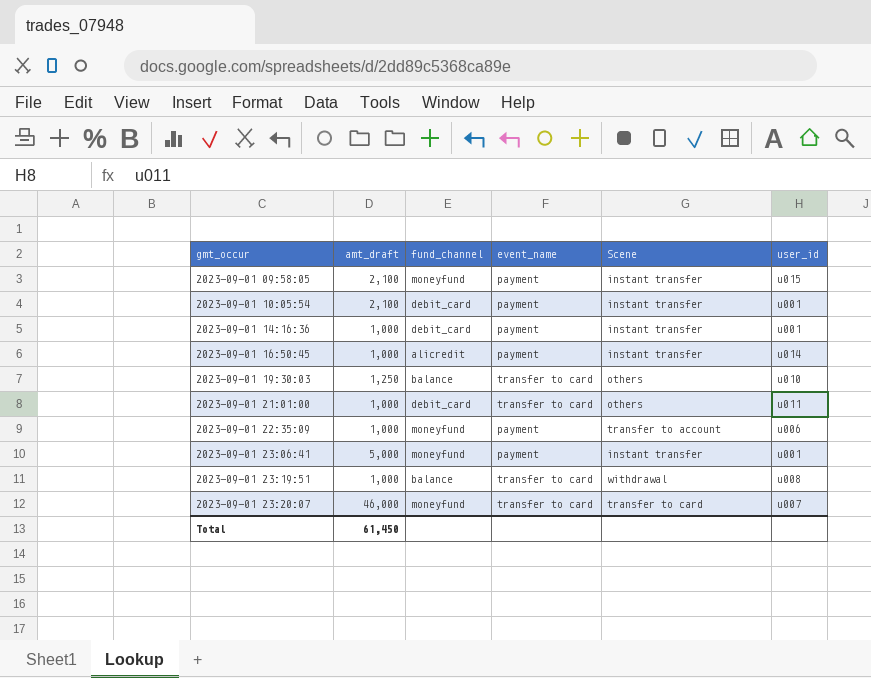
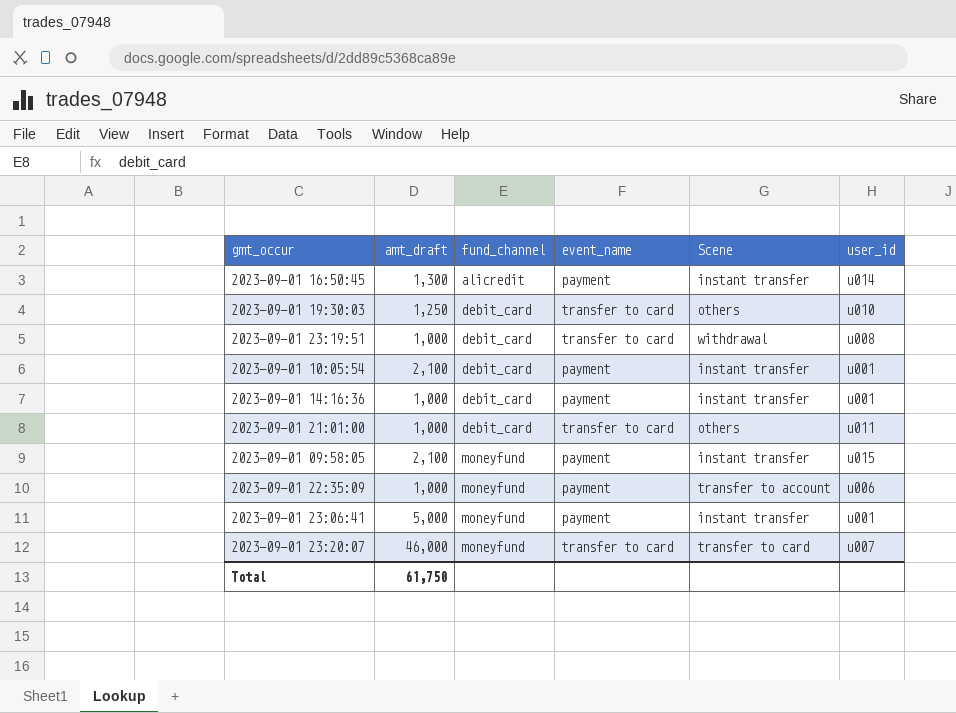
row order: gmt_occur ascending -> fund_channel ascending
2023-09-01 16:50:45 | amt_draft: 1,000 -> 1,300
2023-09-01 19:30:03 | fund_channel: balance -> debit_card
2023-09-01 23:19:51 | fund_channel: balance -> debit_card
Total | amt_draft: 61,450 -> 61,750

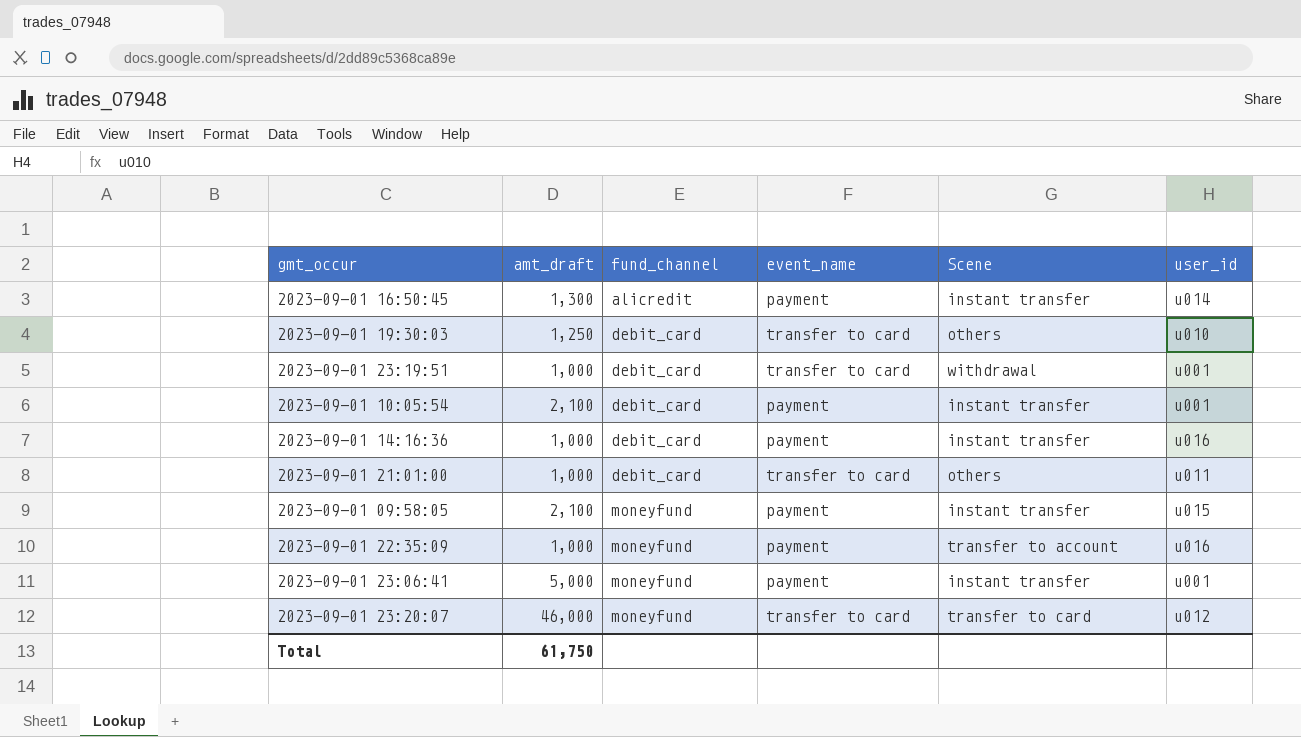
2023-09-01 23:19:51 | user_id: u008 -> u001
2023-09-01 14:16:36 | user_id: u001 -> u016
2023-09-01 22:35:09 | user_id: u006 -> u016
2023-09-01 23:20:07 | user_id: u007 -> u012

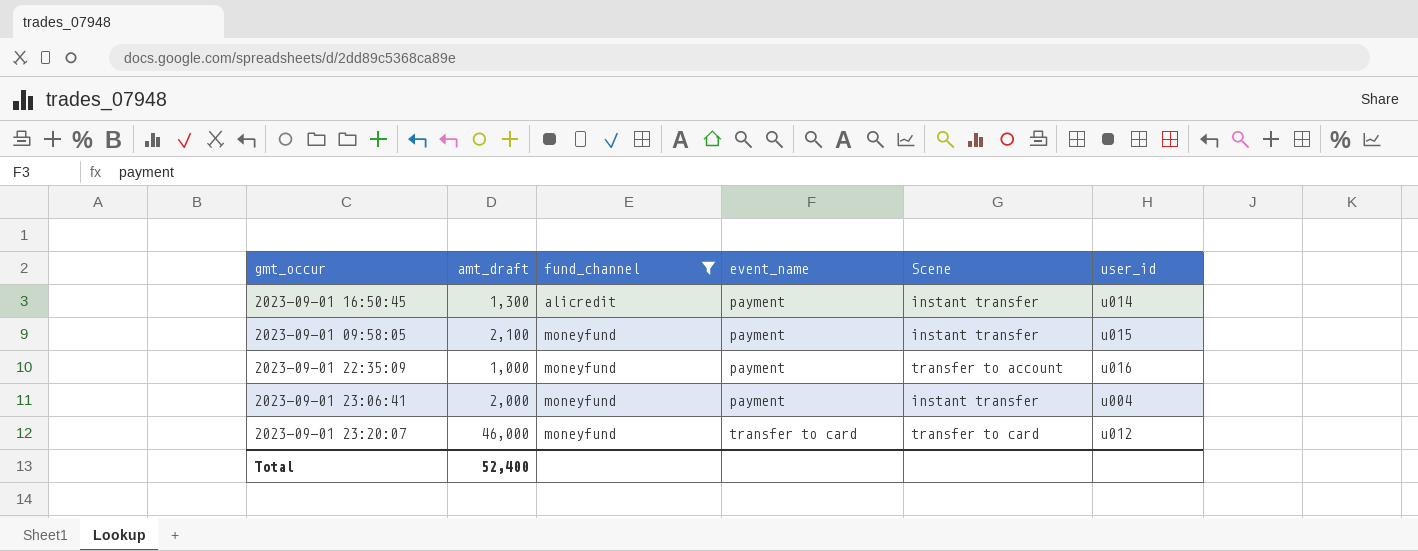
filter: none -> fund_channel != debit_card
2023-09-01 23:06:41 | amt_draft: 5,000 -> 2,000
2023-09-01 23:06:41 | user_id: u001 -> u004
Total | amt_draft: 61,750 -> 52,400

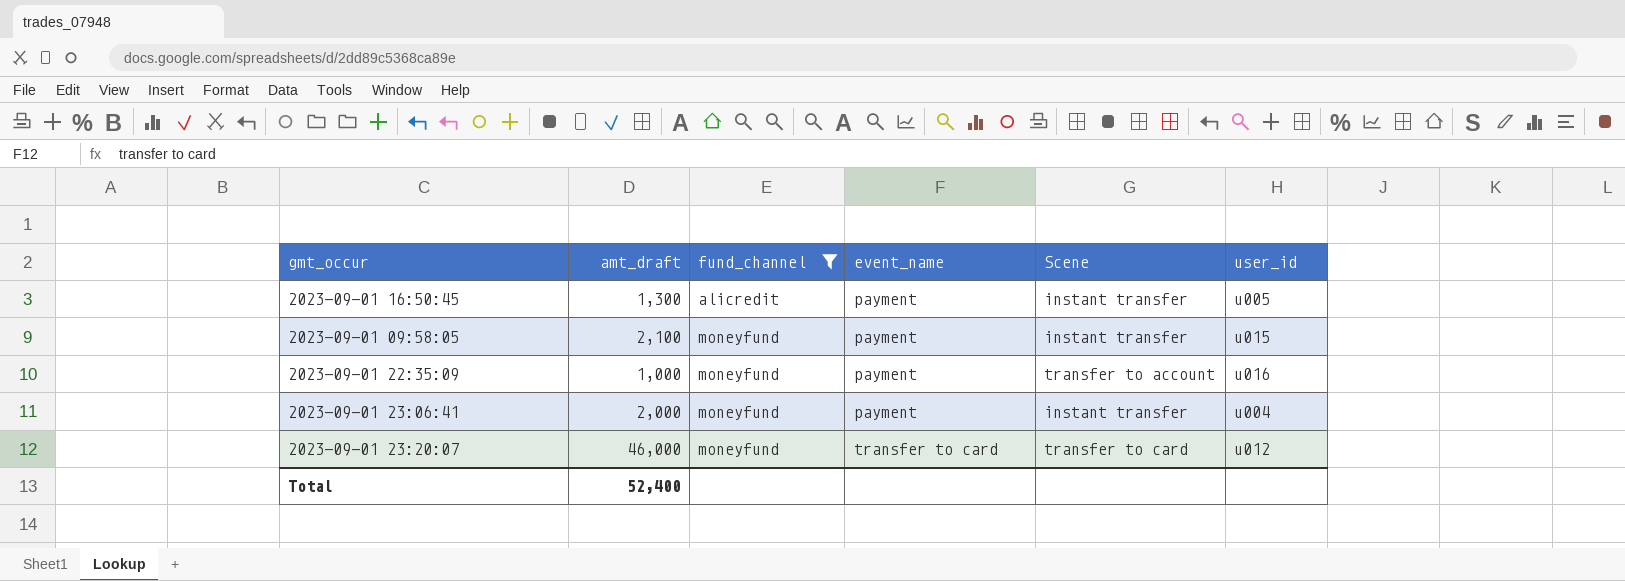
2023-09-01 16:50:45 | user_id: u014 -> u005

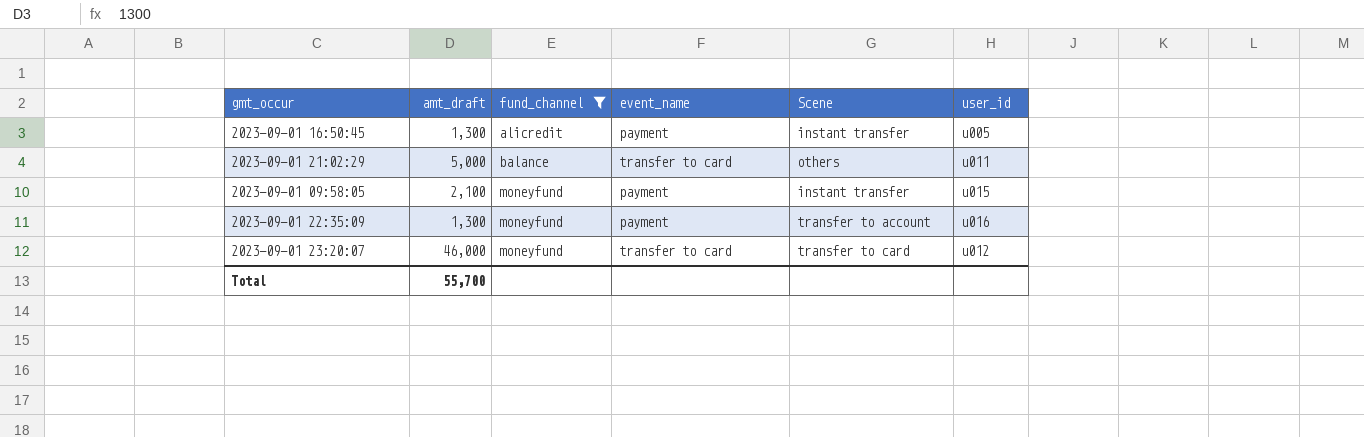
row 2023-09-01 23:06:41: 2,000 | moneyfund | payment | instant transfer | u004 -> none
row 2023-09-01 21:02:29: none -> 5,000 | balance | transfer to card | others | u011
2023-09-01 22:35:09 | amt_draft: 1,000 -> 1,300
Total | amt_draft: 52,400 -> 55,700

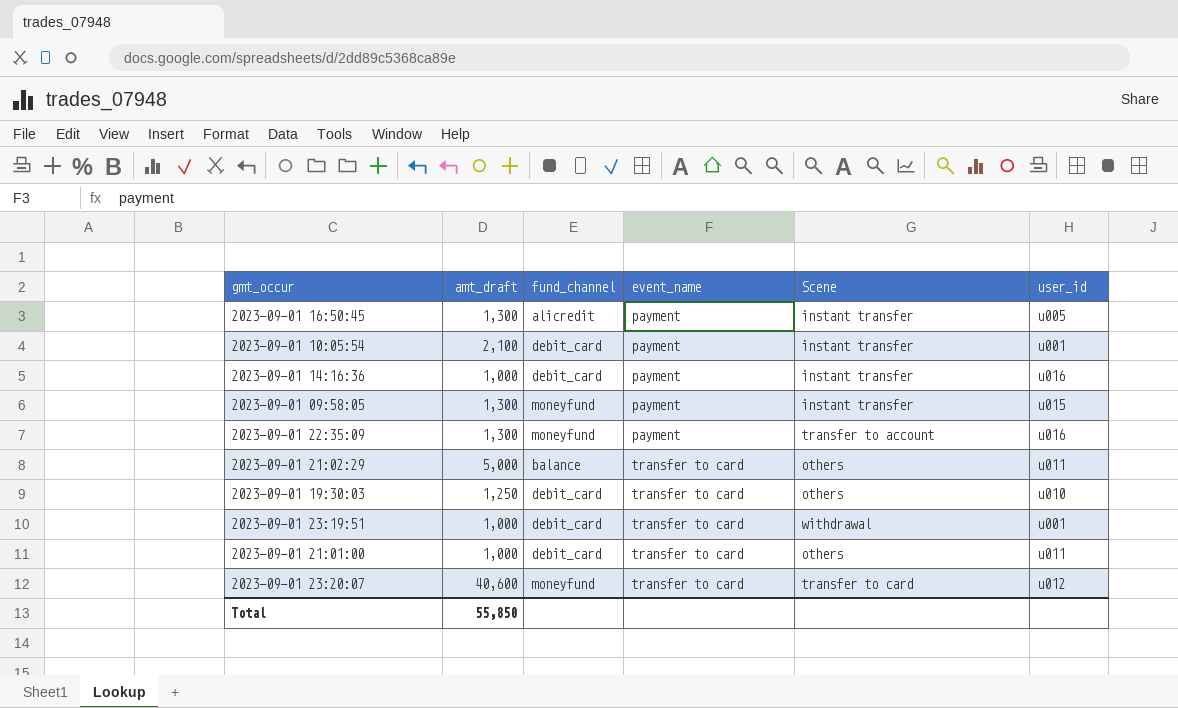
filter: fund_channel != debit_card -> none
row order: fund_channel ascending -> event_name ascending
2023-09-01 09:58:05 | amt_draft: 2,100 -> 1,300
2023-09-01 23:20:07 | amt_draft: 46,000 -> 40,600
Total | amt_draft: 55,700 -> 55,850

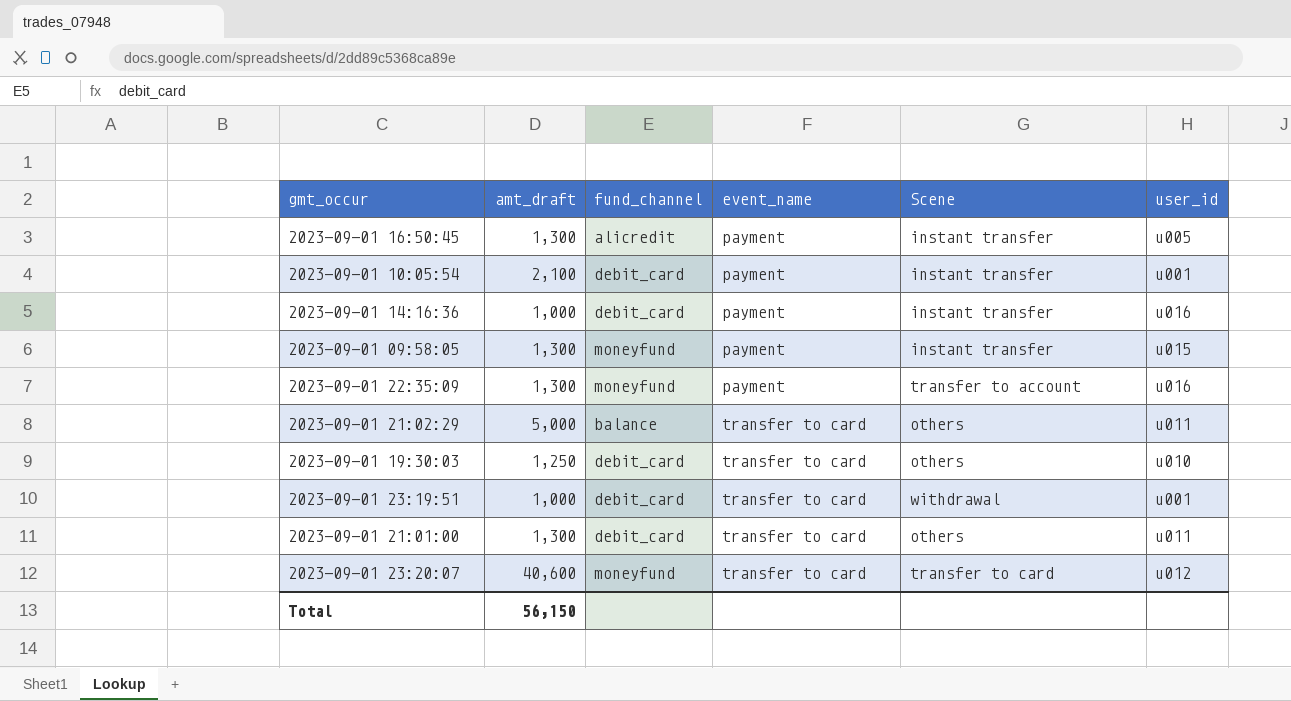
2023-09-01 21:01:00 | amt_draft: 1,000 -> 1,300
Total | amt_draft: 55,850 -> 56,150

